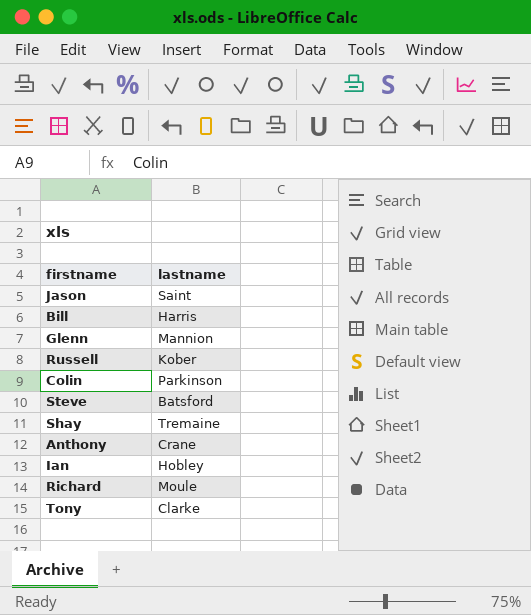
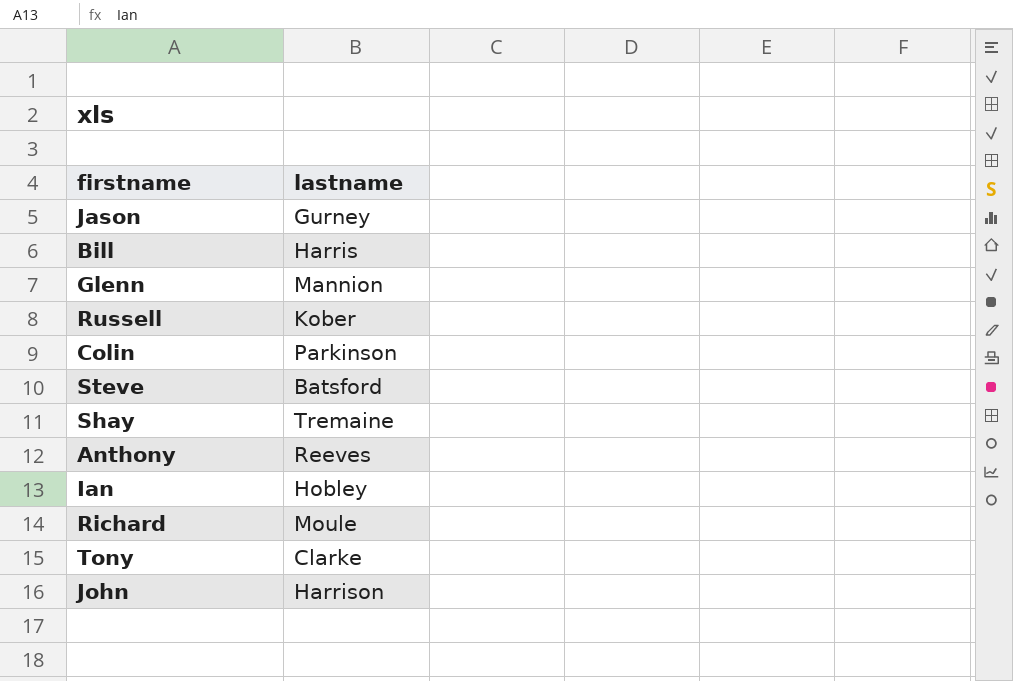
Jason | lastname: Saint -> Gurney
Anthony | lastname: Crane -> Reeves
row John: none -> Harrison

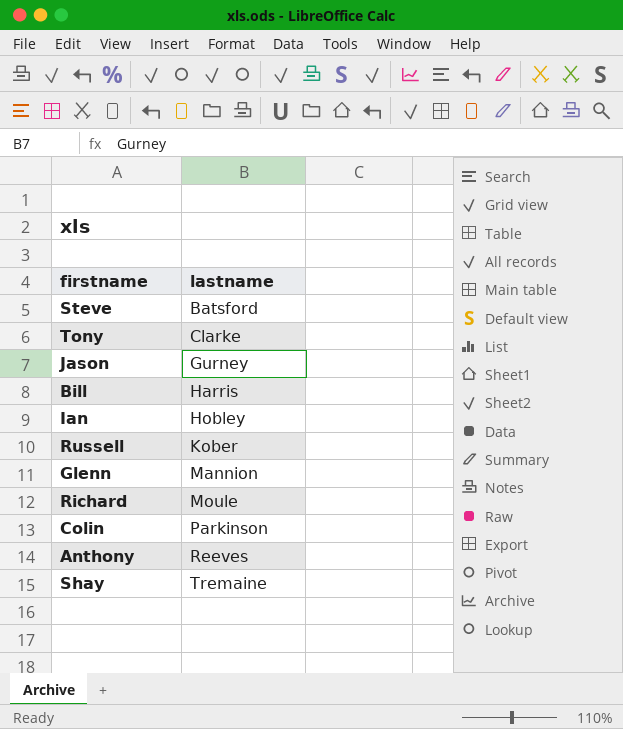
row order: none -> lastname ascending
row John: Harrison -> none

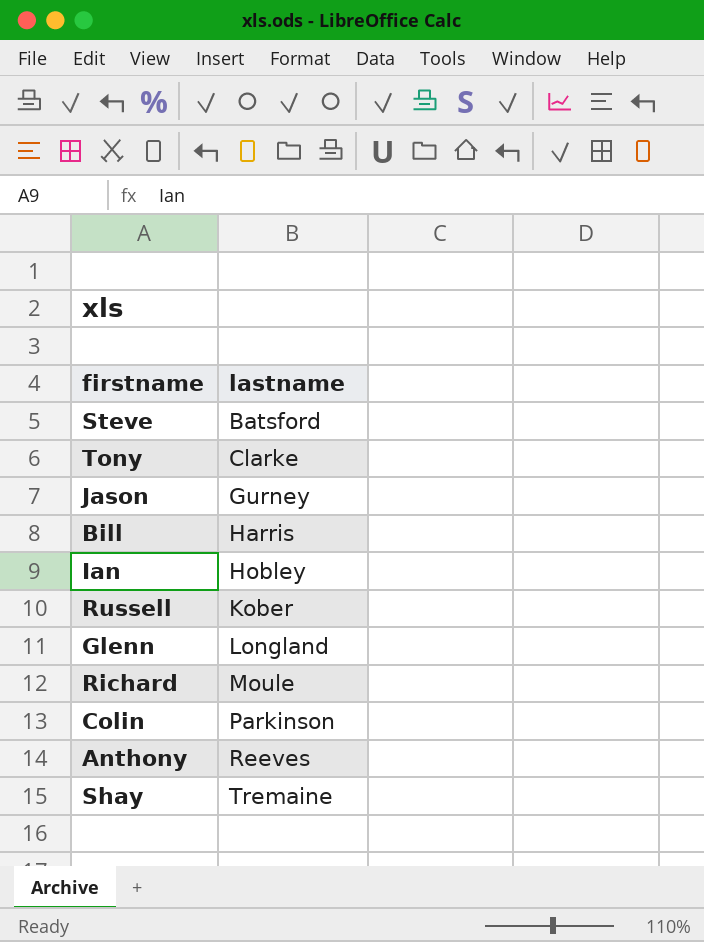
Glenn | lastname: Mannion -> Longland

